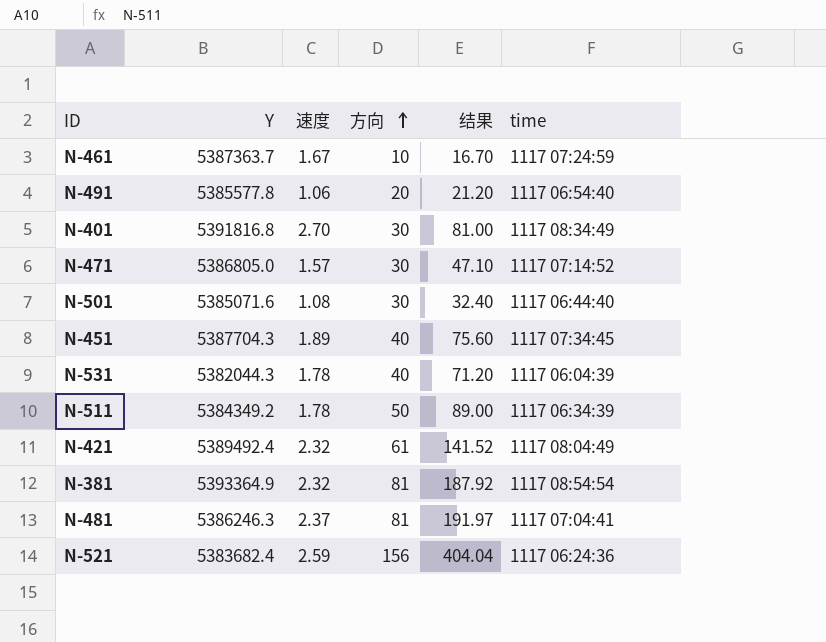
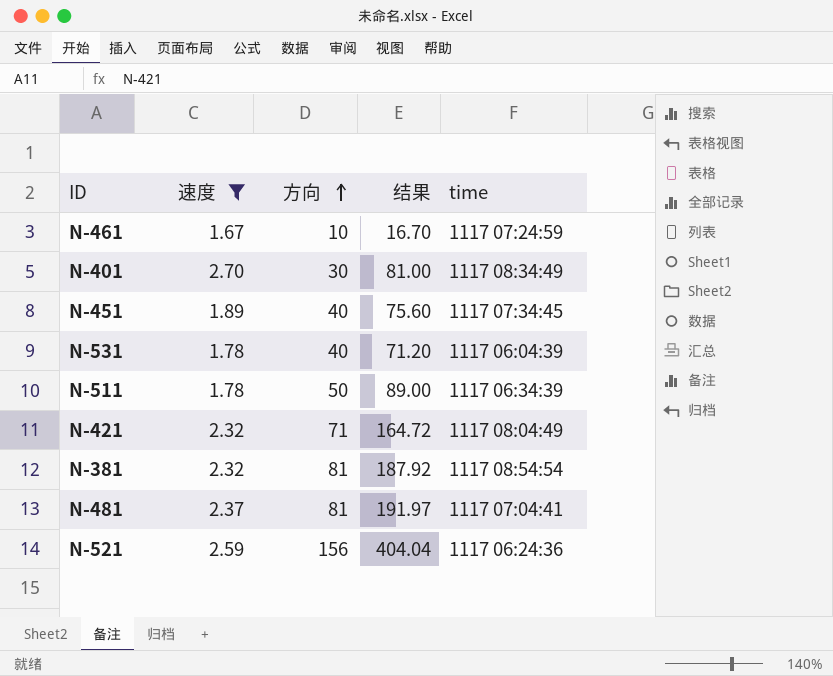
filter: none -> 速度 >= 1.67
column Y | position: 2 -> none
N-421 | 方向: 61 -> 71
N-421 | 结果: 141.52 -> 164.72

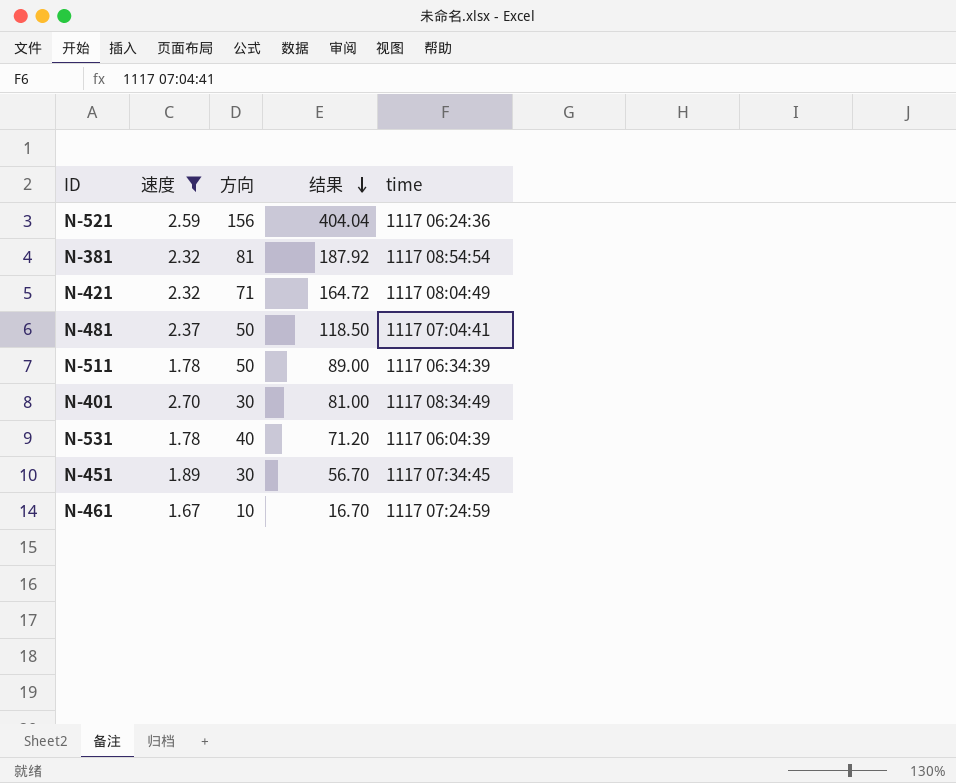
row order: 方向 ascending -> 结果 descending
N-481 | 方向: 81 -> 50
N-481 | 结果: 191.97 -> 118.50
N-451 | 方向: 40 -> 30
N-451 | 结果: 75.60 -> 56.70

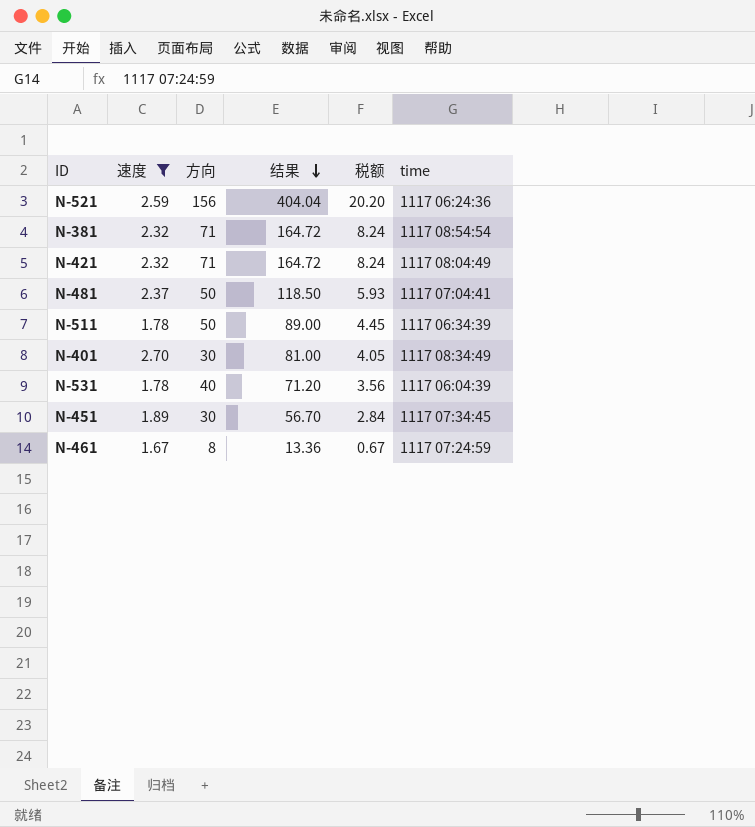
column 税额 | formula: none -> [结果] * 0.05
N-381 | 方向: 81 -> 71
N-381 | 结果: 187.92 -> 164.72
N-461 | 方向: 10 -> 8
N-461 | 结果: 16.70 -> 13.36

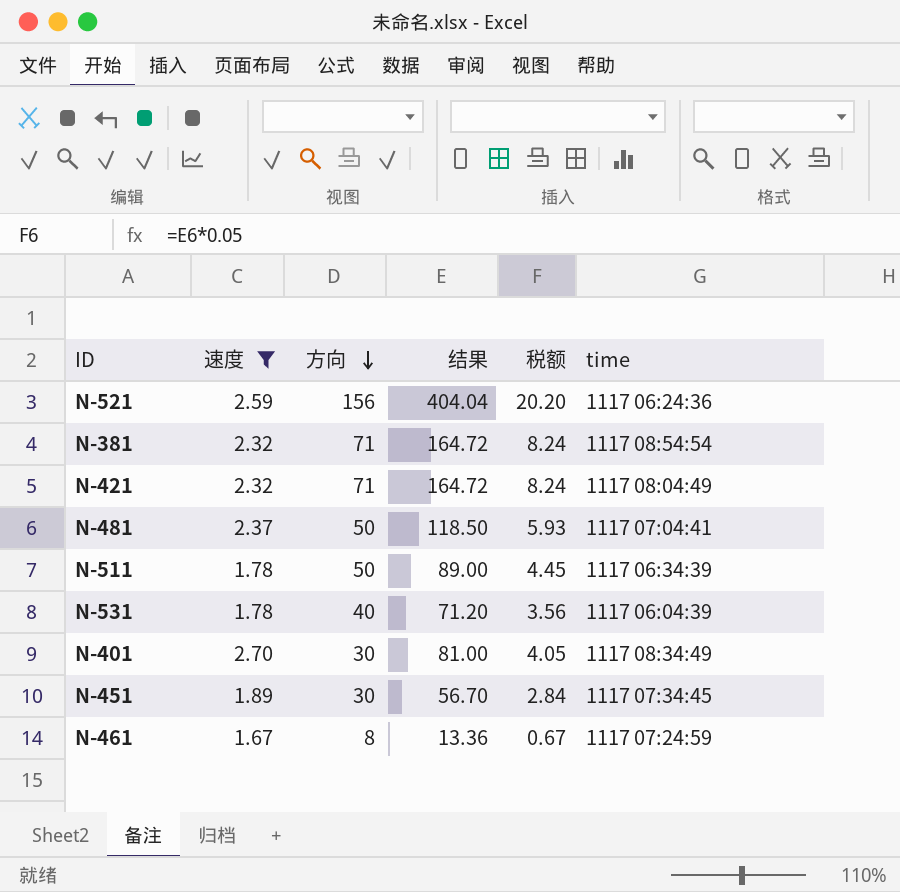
row order: 结果 descending -> 方向 descending

